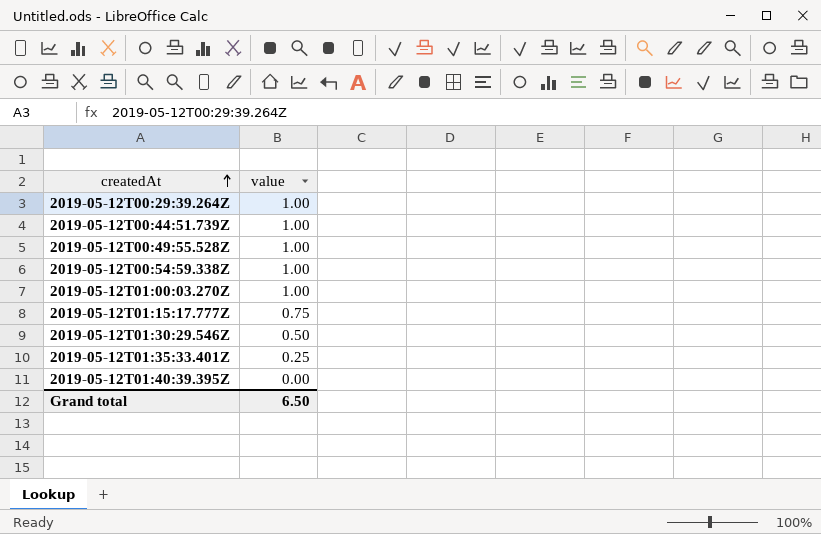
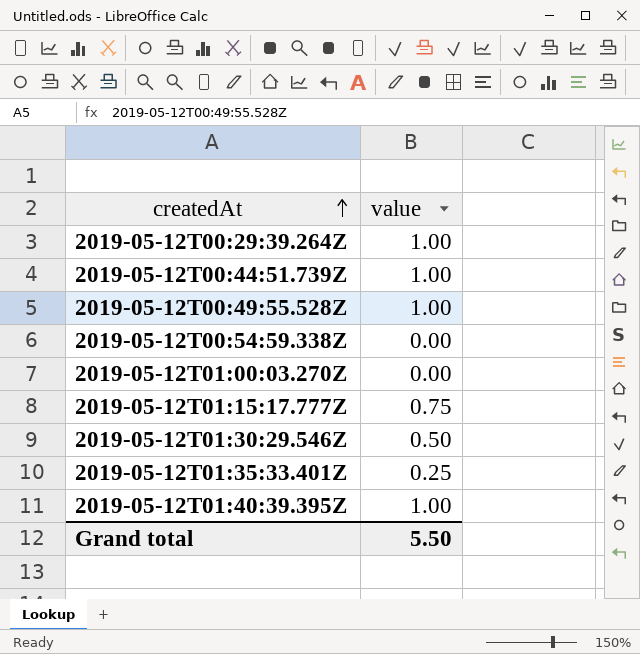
2019-05-12T00:54:59.338Z | value: 1.00 -> 0.00
2019-05-12T01:00:03.270Z | value: 1.00 -> 0.00
2019-05-12T01:40:39.395Z | value: 0.00 -> 1.00
Grand total | value: 6.50 -> 5.50

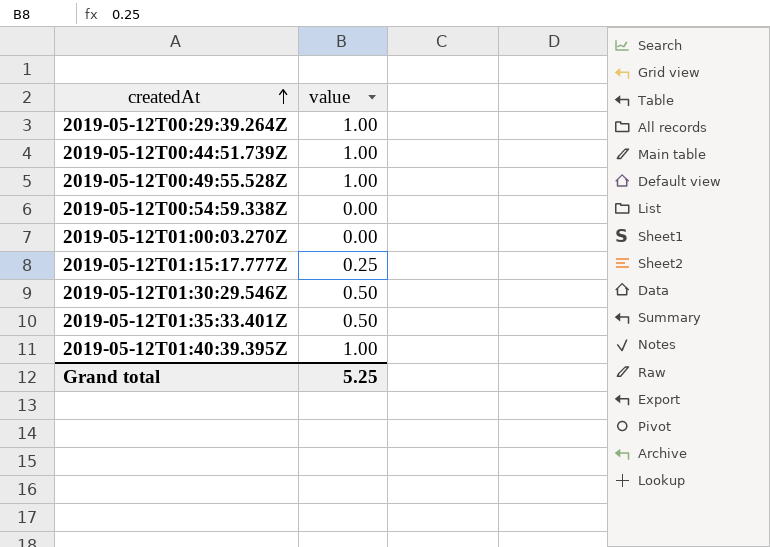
2019-05-12T01:15:17.777Z | value: 0.75 -> 0.25
2019-05-12T01:35:33.401Z | value: 0.25 -> 0.50
Grand total | value: 5.50 -> 5.25

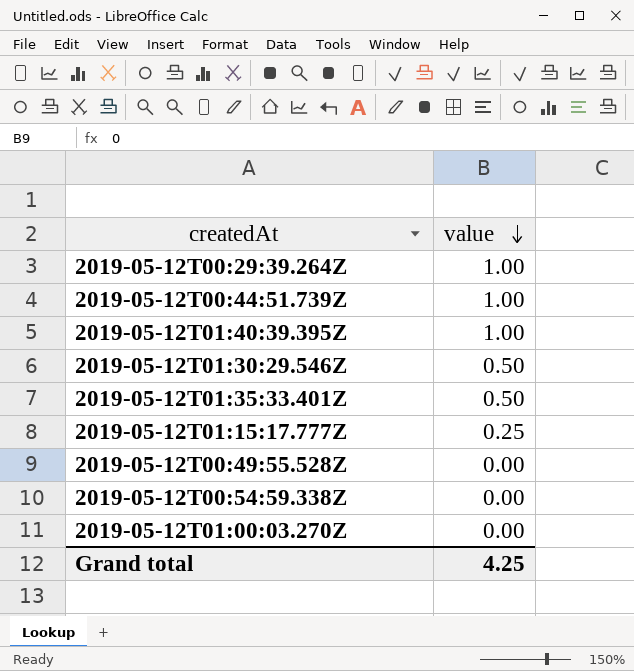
row order: createdAt ascending -> value descending
2019-05-12T00:49:55.528Z | value: 1.00 -> 0.00
Grand total | value: 5.25 -> 4.25

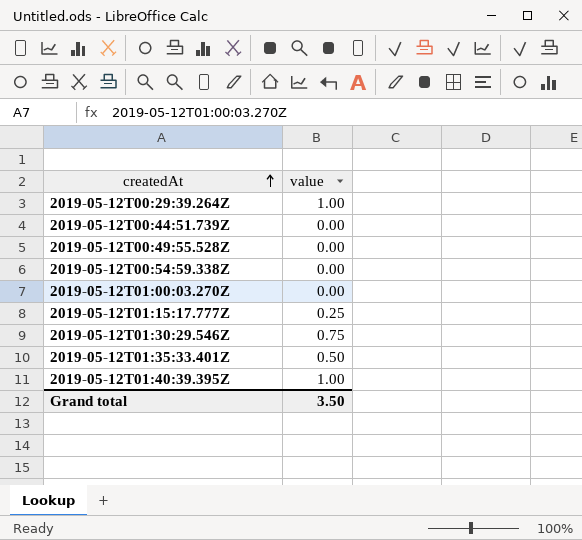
row order: value descending -> createdAt ascending
2019-05-12T00:44:51.739Z | value: 1.00 -> 0.00
2019-05-12T01:30:29.546Z | value: 0.50 -> 0.75
Grand total | value: 4.25 -> 3.50

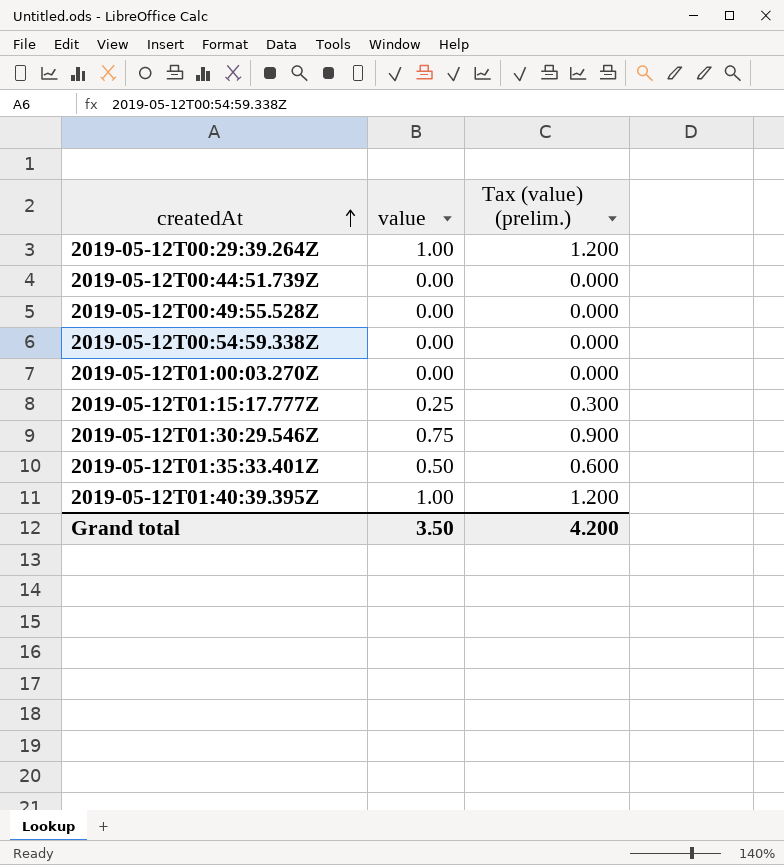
column Tax (value) (prelim.) | formula: none -> [value] * 1.2

